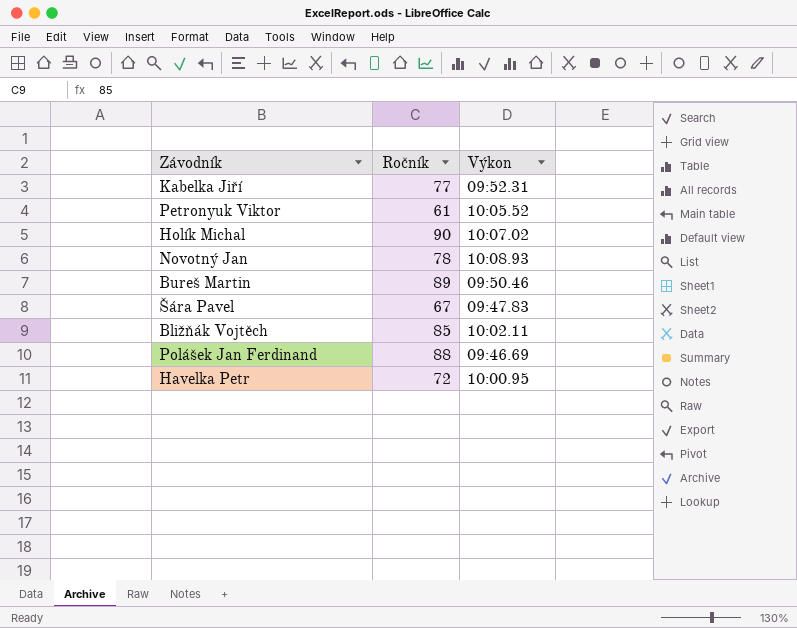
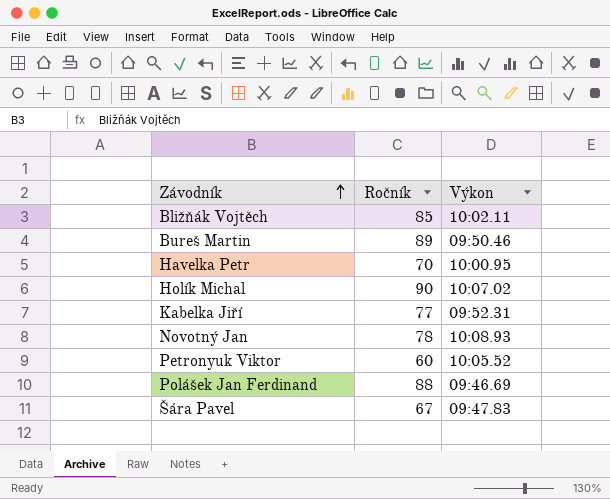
row order: none -> Závodník ascending
Havelka Petr | Ročník: 72 -> 70
Petronyuk Viktor | Ročník: 61 -> 60

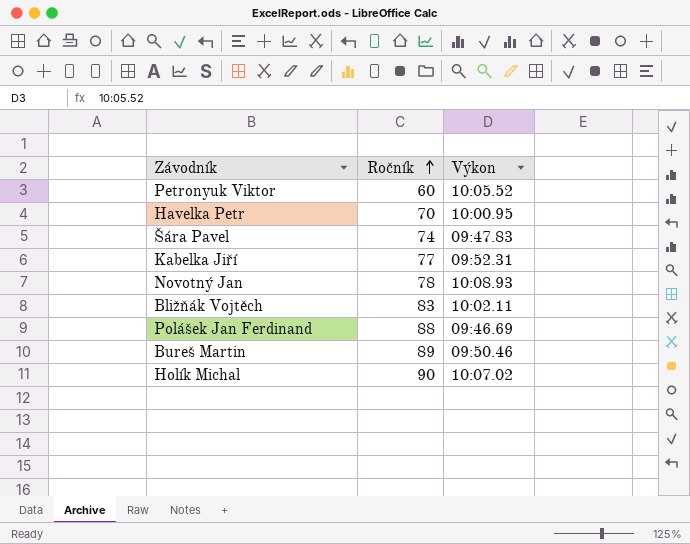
row order: Závodník ascending -> Ročník ascending
Šára Pavel | Ročník: 67 -> 74
Bližňák Vojtěch | Ročník: 85 -> 83

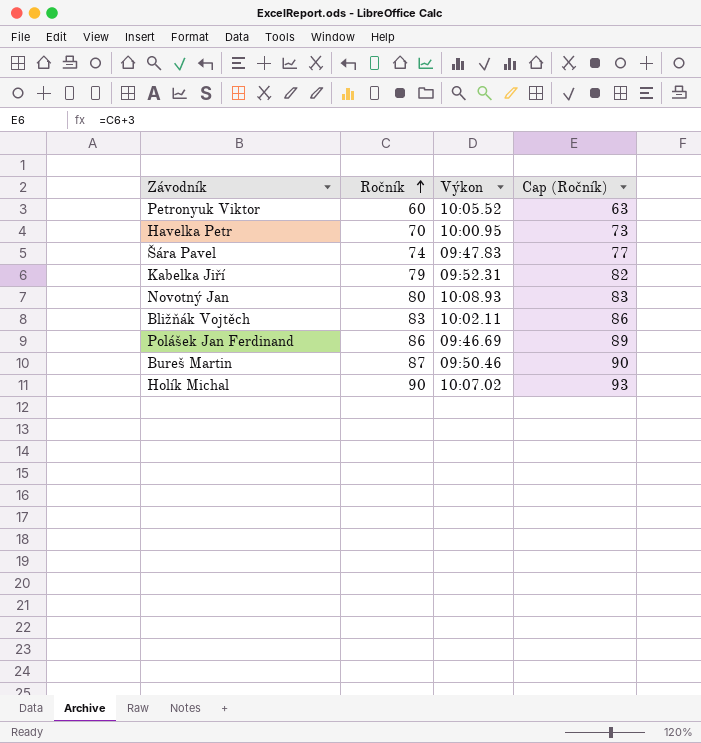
column Cap (Ročník) | formula: none -> [Ročník] + 3
Kabelka Jiří | Ročník: 77 -> 79
Novotný Jan | Ročník: 78 -> 80
Polášek Jan Ferdinand | Ročník: 88 -> 86
Bureš Martin | Ročník: 89 -> 87

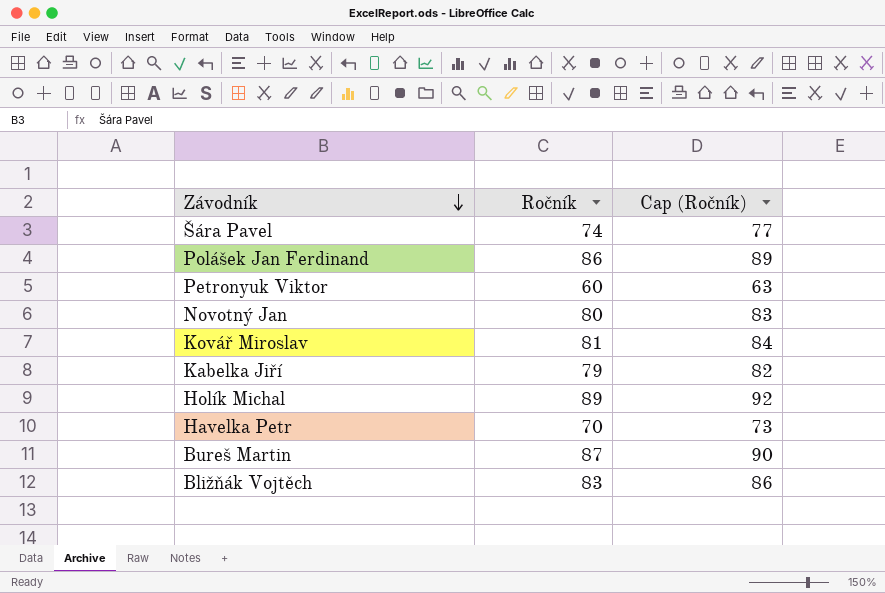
row order: Ročník ascending -> Závodník descending
column Výkon | position: 3 -> none
row Kovář Miroslav: none -> 81 | 84
Holík Michal | Ročník: 90 -> 89
Holík Michal | Cap (Ročník): 93 -> 92

